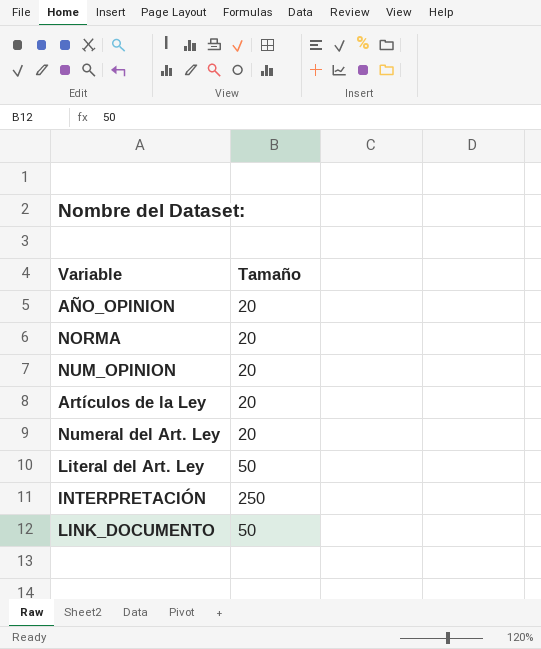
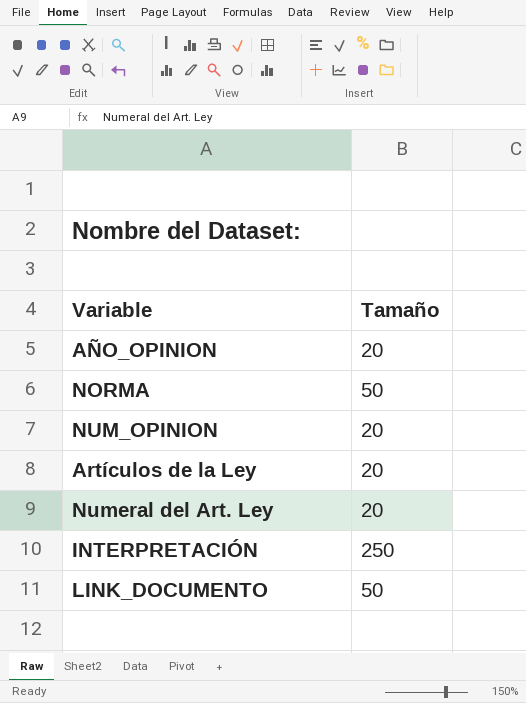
row Literal del Art. Ley: 50 -> none
NORMA | Tamaño: 20 -> 50

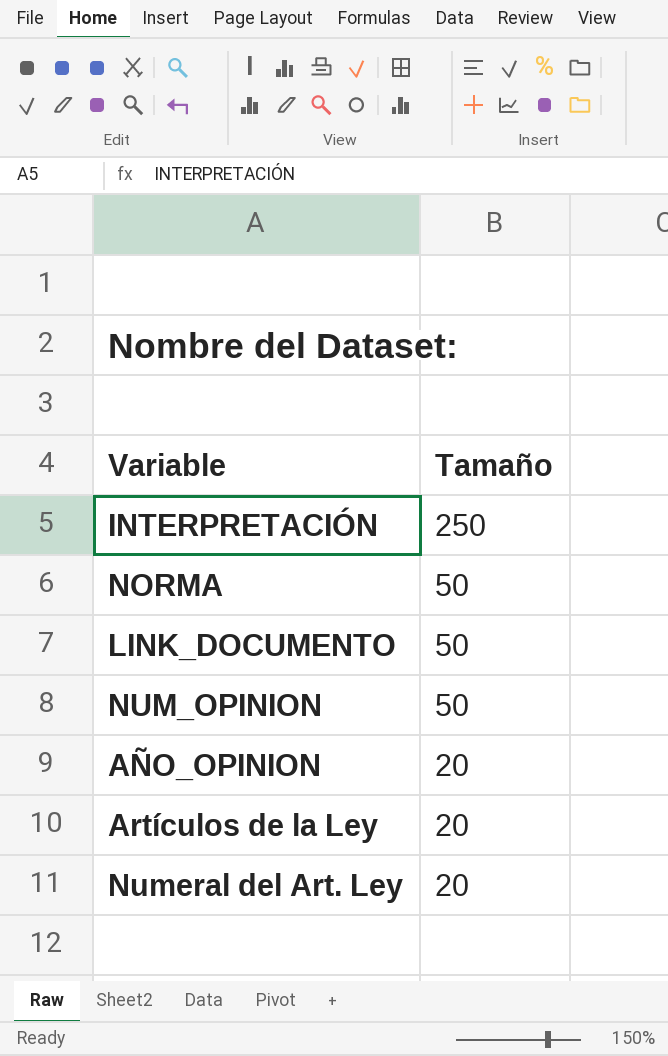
row order: none -> Tamaño descending
NUM_OPINION | Tamaño: 20 -> 50

